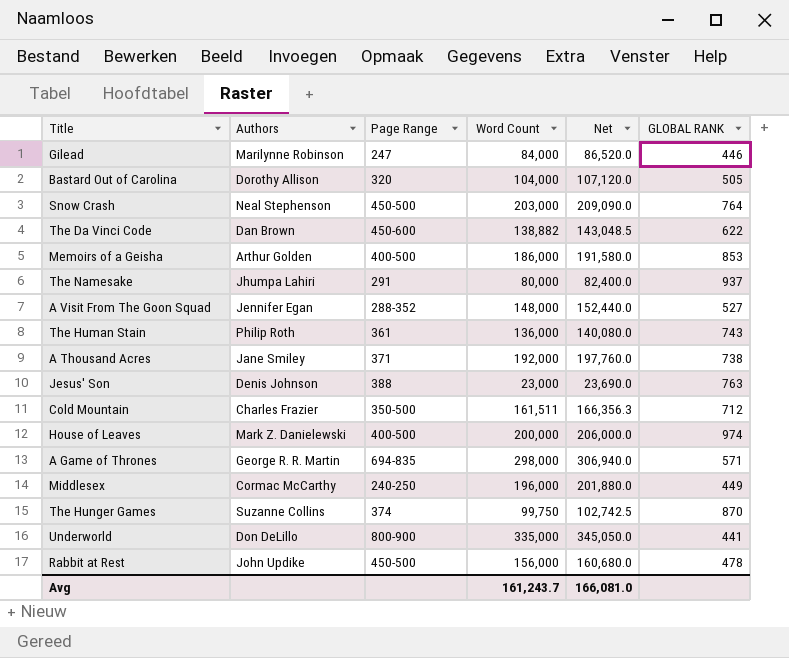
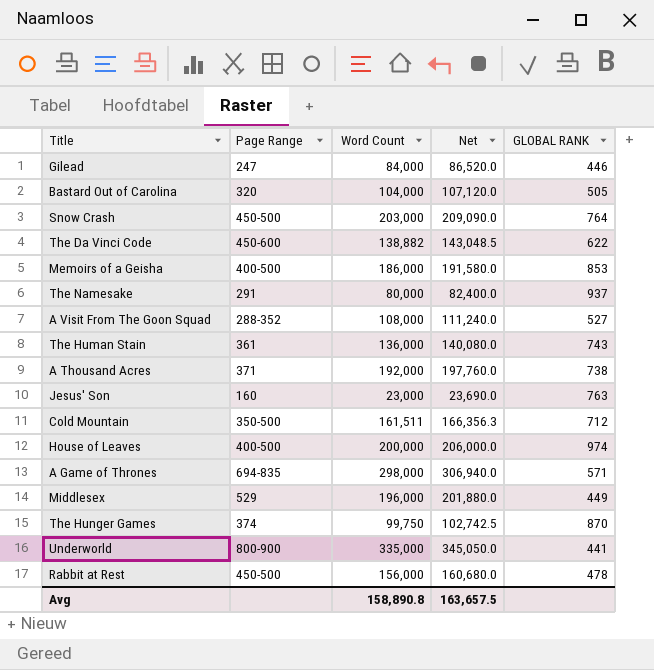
column Authors | position: 2 -> none
A Visit From The Goon Squad | Word Count: 148,000 -> 108,000
A Visit From The Goon Squad | Net: 152,440.0 -> 111,240.0
Jesus' Son | Page Range: 388 -> 160
Middlesex | Page Range: 240-250 -> 529
Avg | Word Count: 161,243.7 -> 158,890.8
Avg | Net: 166,081.0 -> 163,657.5

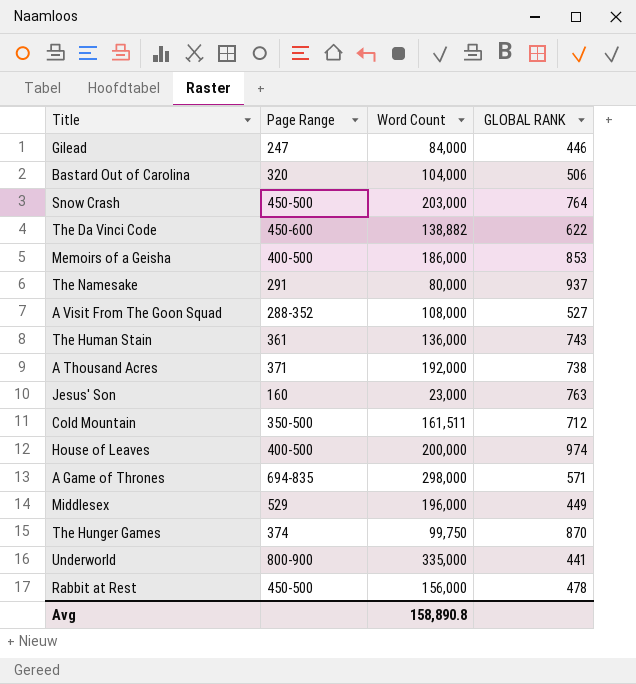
column Net | formula: [Word Count] * 1.03 -> none
Bastard Out of Carolina | GLOBAL RANK: 505 -> 506

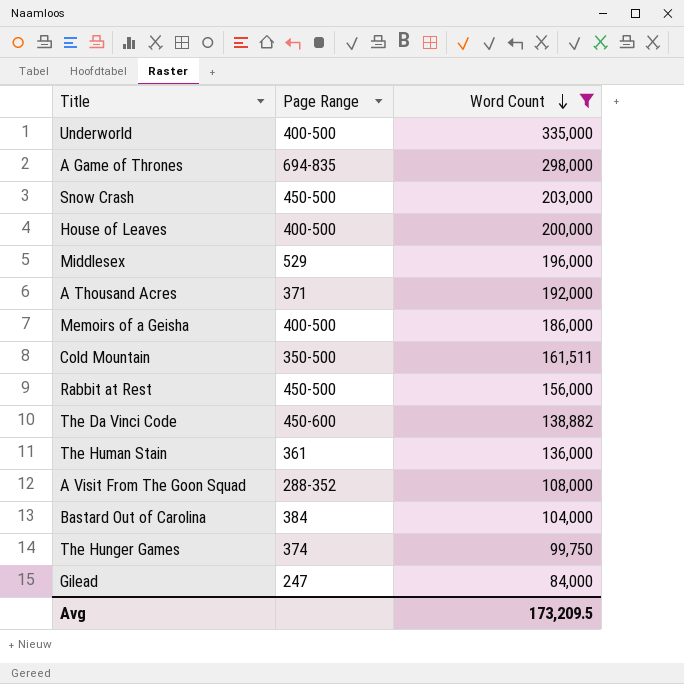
filter: none -> Word Count >= 84,000
row order: none -> Word Count descending
column GLOBAL RANK | position: 4 -> none
Underworld | Page Range: 800-900 -> 400-500
Bastard Out of Carolina | Page Range: 320 -> 384
Avg | Word Count: 158,890.8 -> 173,209.5

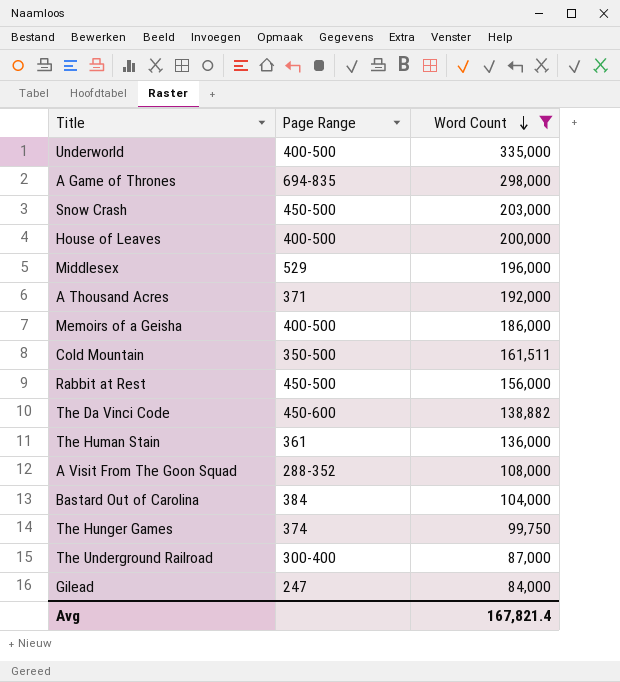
row The Underground Railroad: none -> 300-400 | 87,000
Avg | Word Count: 173,209.5 -> 167,821.4

